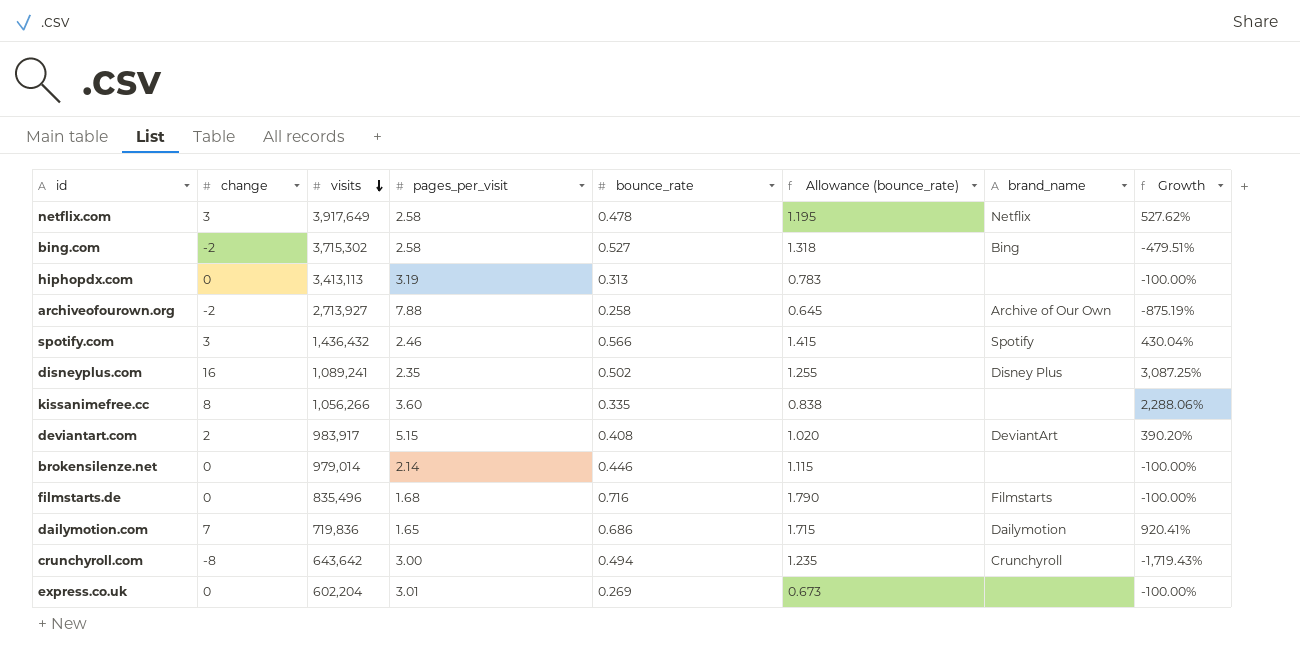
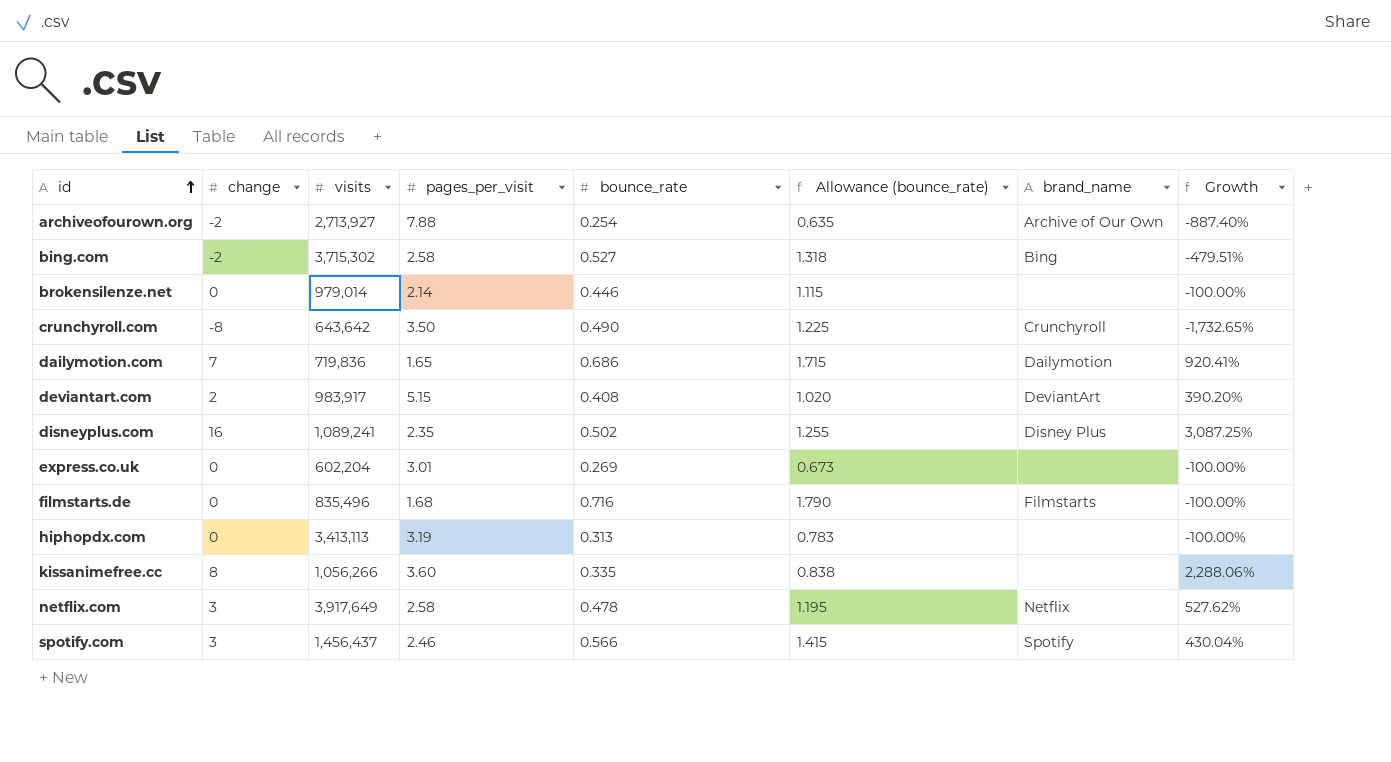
row order: visits descending -> id ascending
archiveofourown.org | bounce_rate: 0.258 -> 0.254
archiveofourown.org | Allowance (bounce_rate): 0.645 -> 0.635
archiveofourown.org | Growth: -875.19% -> -887.40%
crunchyroll.com | pages_per_visit: 3.00 -> 3.50
crunchyroll.com | bounce_rate: 0.494 -> 0.490
crunchyroll.com | Allowance (bounce_rate): 1.235 -> 1.225
crunchyroll.com | Growth: -1,719.43% -> -1,732.65%
spotify.com | visits: 1,436,432 -> 1,456,437

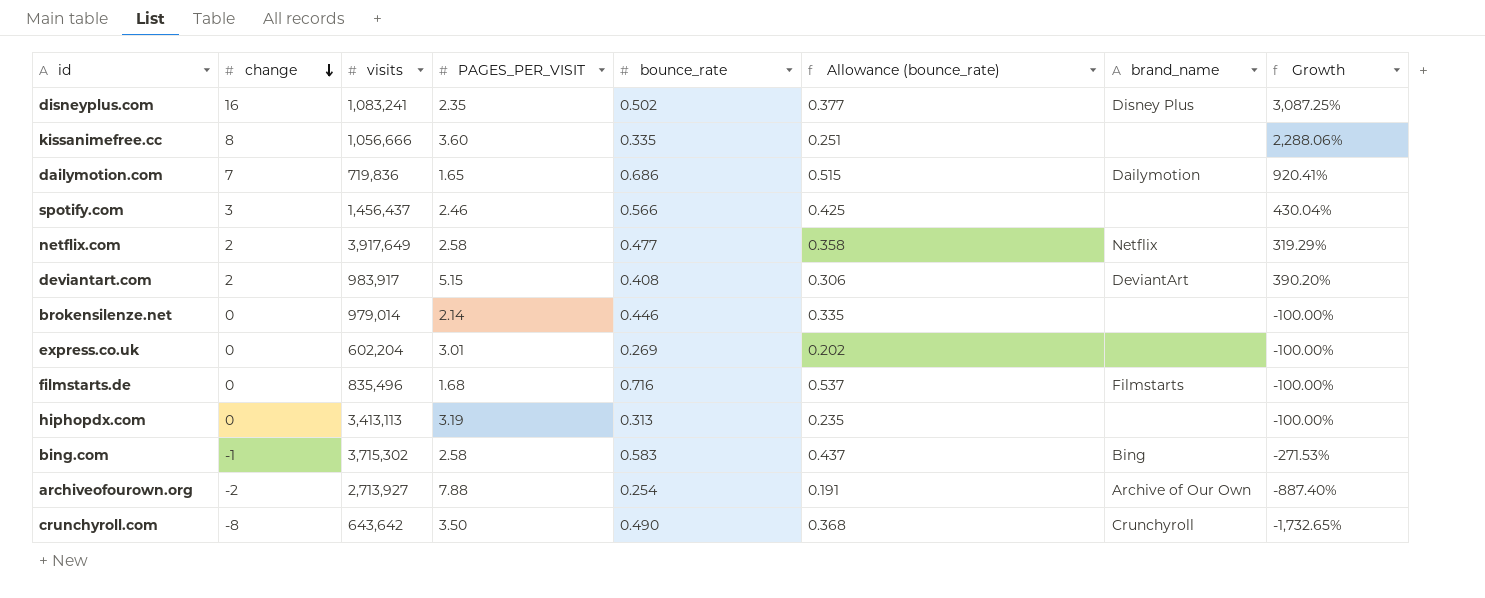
row order: id ascending -> change descending
column name: pages_per_visit -> PAGES_PER_VISIT
column Allowance (bounce_rate) | formula: [bounce_rate] * 2.5 -> [bounce_rate] * 0.75
disneyplus.com | visits: 1,089,241 -> 1,083,241
kissanimefree.cc | visits: 1,056,266 -> 1,056,666
spotify.com | brand_name: Spotify -> none
netflix.com | change: 3 -> 2
netflix.com | bounce_rate: 0.478 -> 0.477
netflix.com | Growth: 527.62% -> 319.29%
bing.com | change: -2 -> -1
bing.com | bounce_rate: 0.527 -> 0.583
bing.com | Growth: -479.51% -> -271.53%

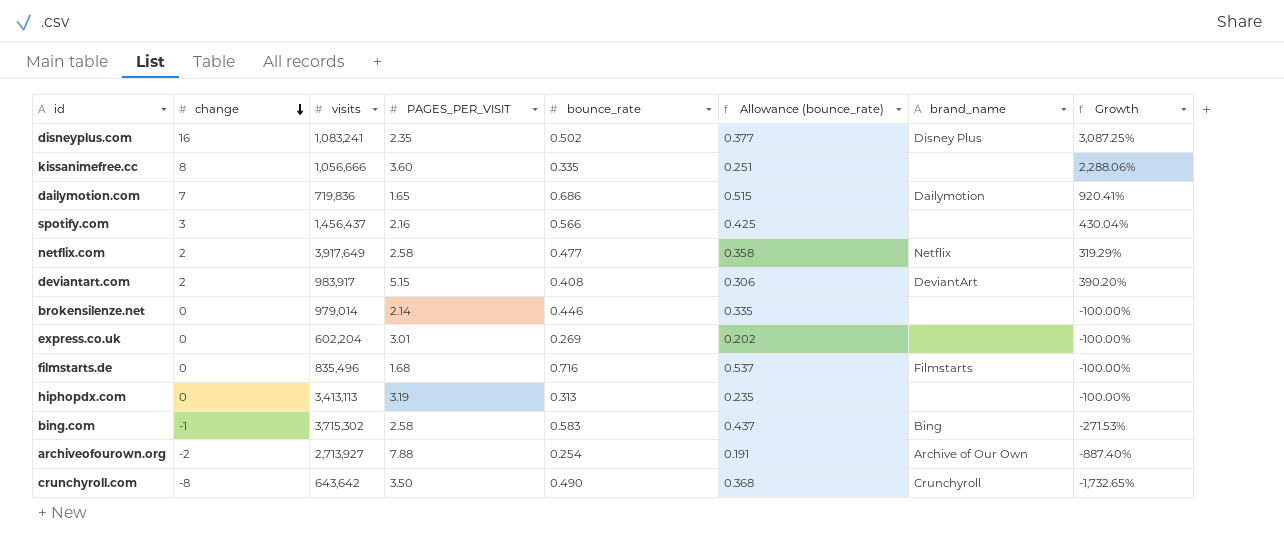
spotify.com | PAGES_PER_VISIT: 2.46 -> 2.16

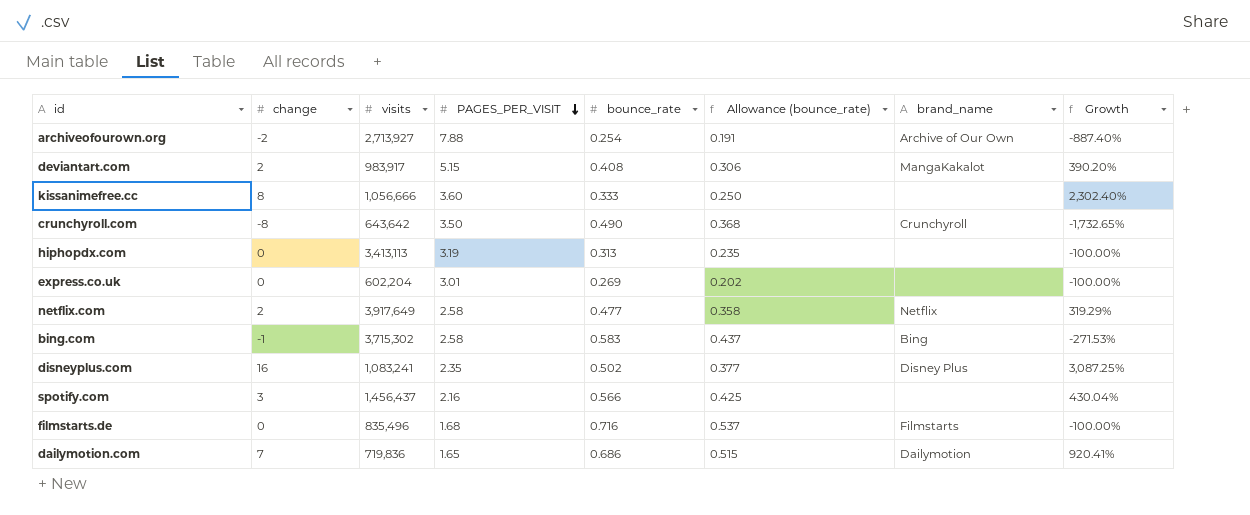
row order: change descending -> PAGES_PER_VISIT descending
row brokensilenze.net: 0 | 979,014 | 2.14 | 0.446 | 0.335 | none | -100.00% -> none
deviantart.com | brand_name: DeviantArt -> MangaKakalot
kissanimefree.cc | bounce_rate: 0.335 -> 0.333
kissanimefree.cc | Allowance (bounce_rate): 0.251 -> 0.250
kissanimefree.cc | Growth: 2,288.06% -> 2,302.40%

